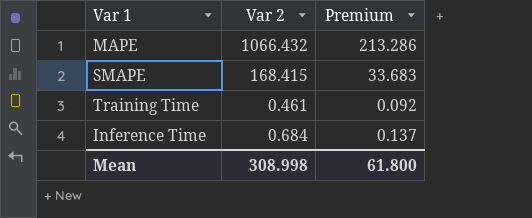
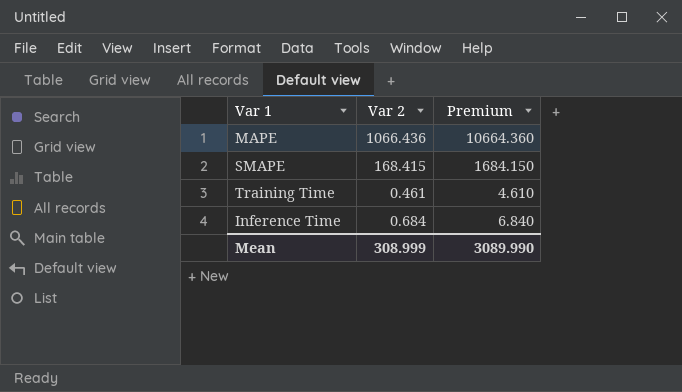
column Premium | formula: [Var 2] * 0.2 -> [Var 2] * 10
MAPE | Var 2: 1066.432 -> 1066.436
Mean | Var 2: 308.998 -> 308.999
Mean | Premium: 61.800 -> 3089.990

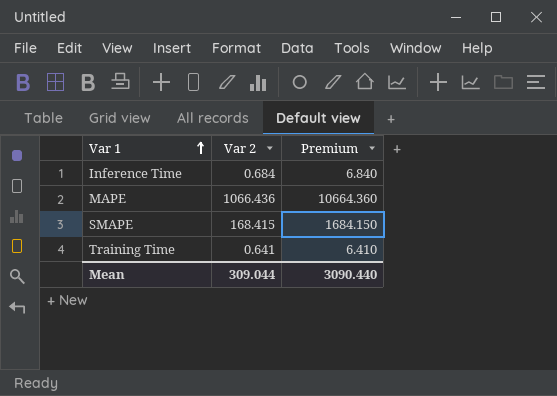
row order: none -> Var 1 ascending
Training Time | Var 2: 0.461 -> 0.641
Training Time | Premium: 4.610 -> 6.410
Mean | Var 2: 308.999 -> 309.044
Mean | Premium: 3089.990 -> 3090.440

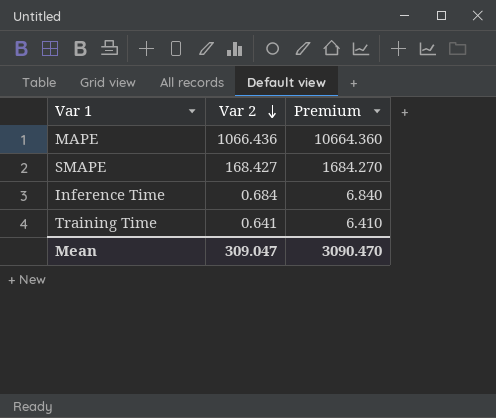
row order: Var 1 ascending -> Var 2 descending
SMAPE | Var 2: 168.415 -> 168.427
SMAPE | Premium: 1684.150 -> 1684.270
Mean | Var 2: 309.044 -> 309.047
Mean | Premium: 3090.440 -> 3090.470

